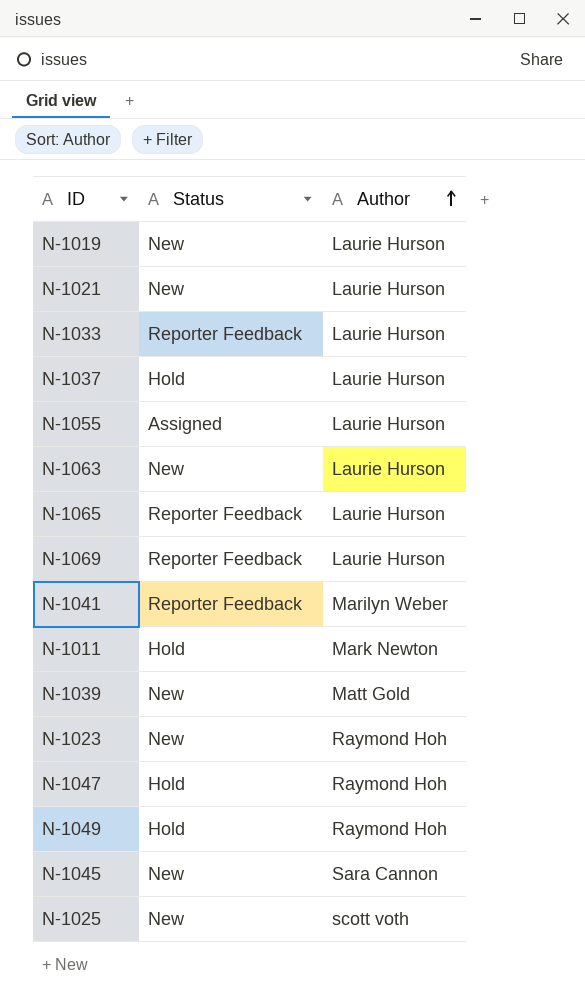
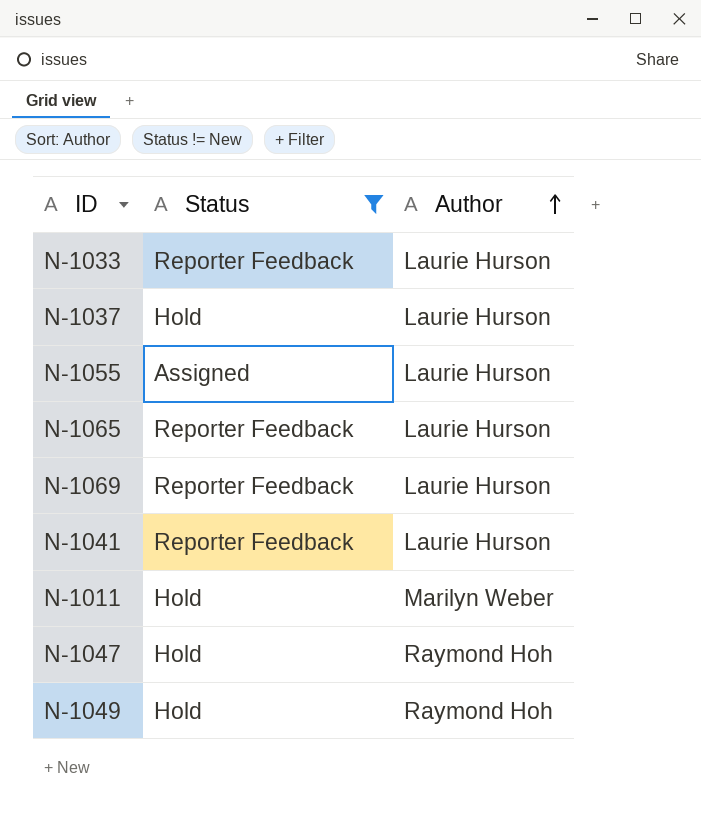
filter: none -> Status != New
N-1041 | Author: Marilyn Weber -> Laurie Hurson
N-1011 | Author: Mark Newton -> Marilyn Weber

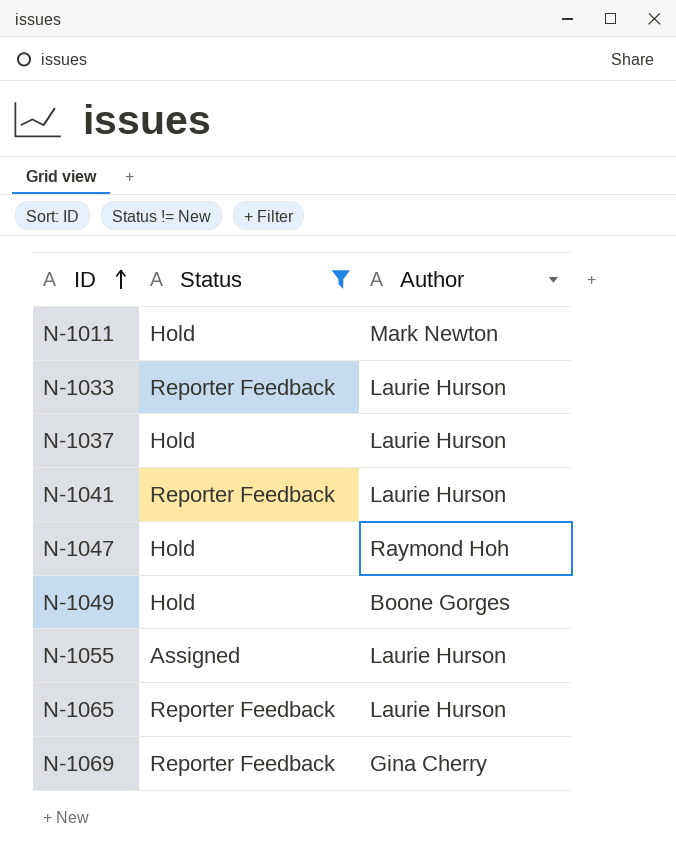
row order: Author ascending -> ID ascending
N-1011 | Author: Marilyn Weber -> Mark Newton
N-1049 | Author: Raymond Hoh -> Boone Gorges
N-1069 | Author: Laurie Hurson -> Gina Cherry

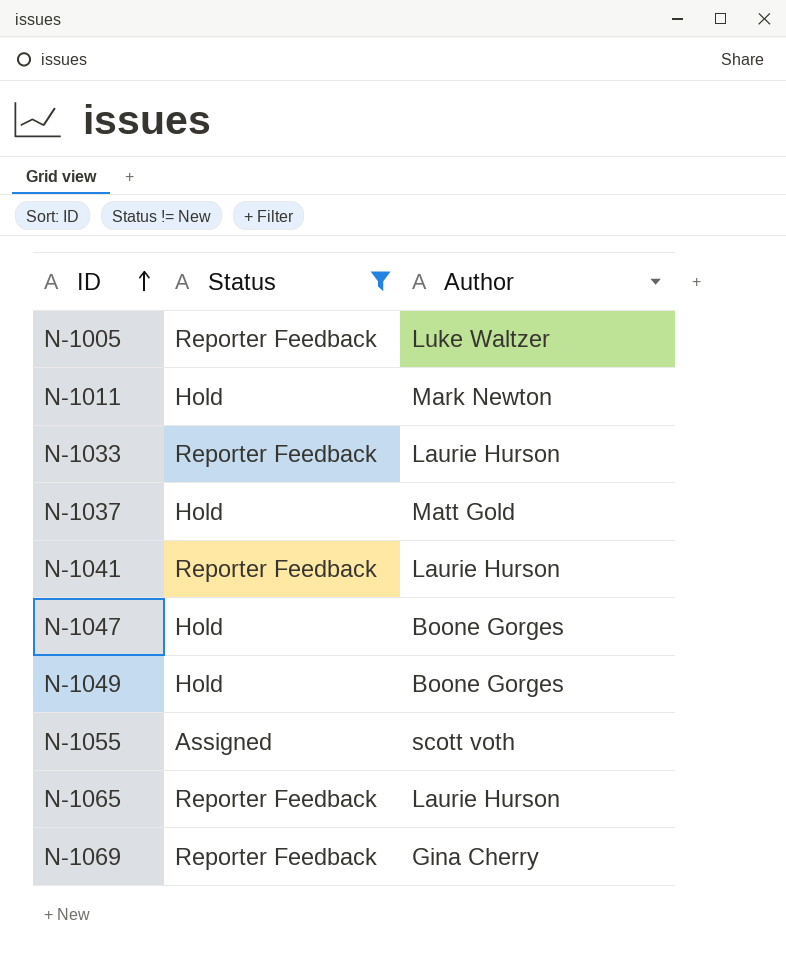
row N-1005: none -> Reporter Feedback | Luke Waltzer
N-1037 | Author: Laurie Hurson -> Matt Gold
N-1047 | Author: Raymond Hoh -> Boone Gorges
N-1055 | Author: Laurie Hurson -> scott voth

